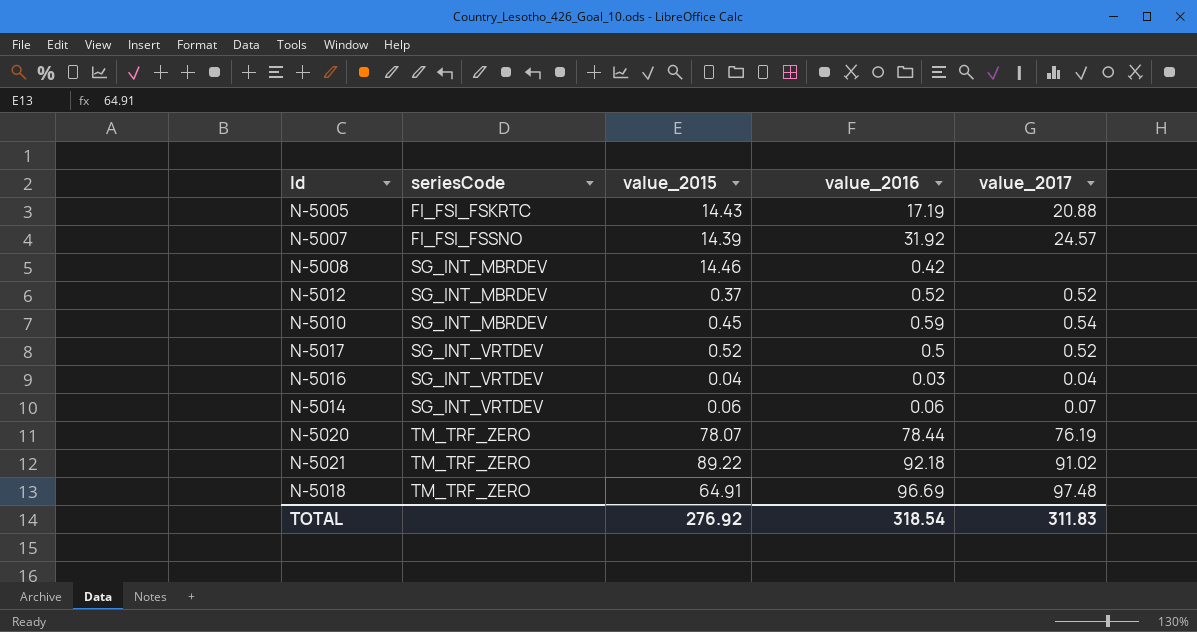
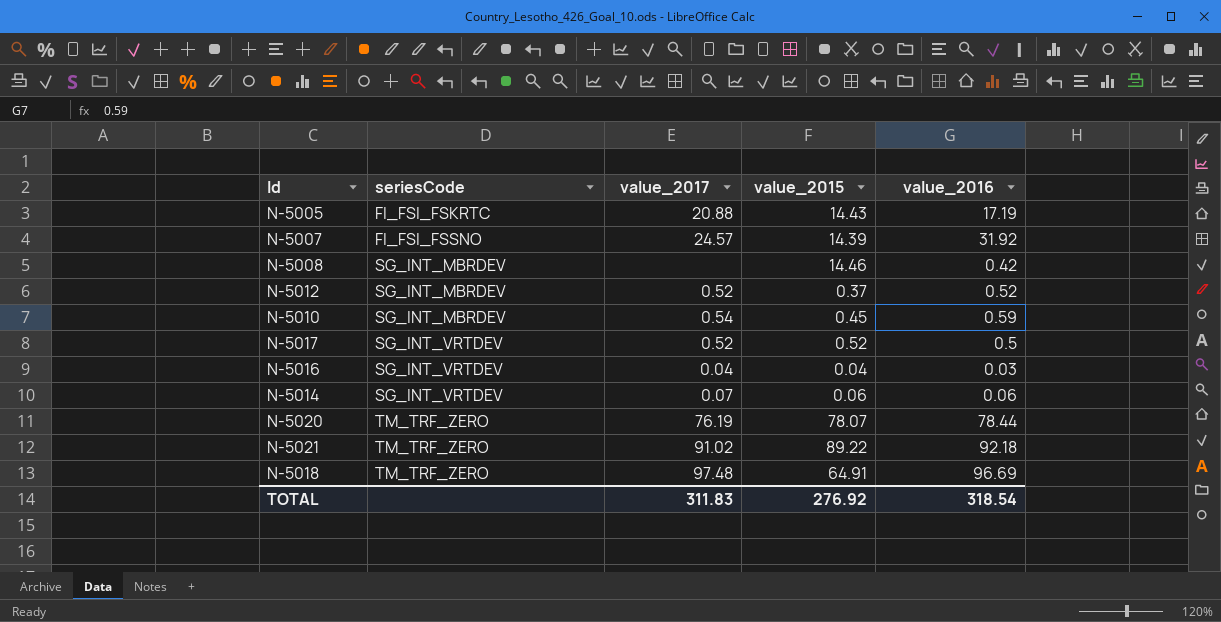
column value_2017 | position: 5 -> 3

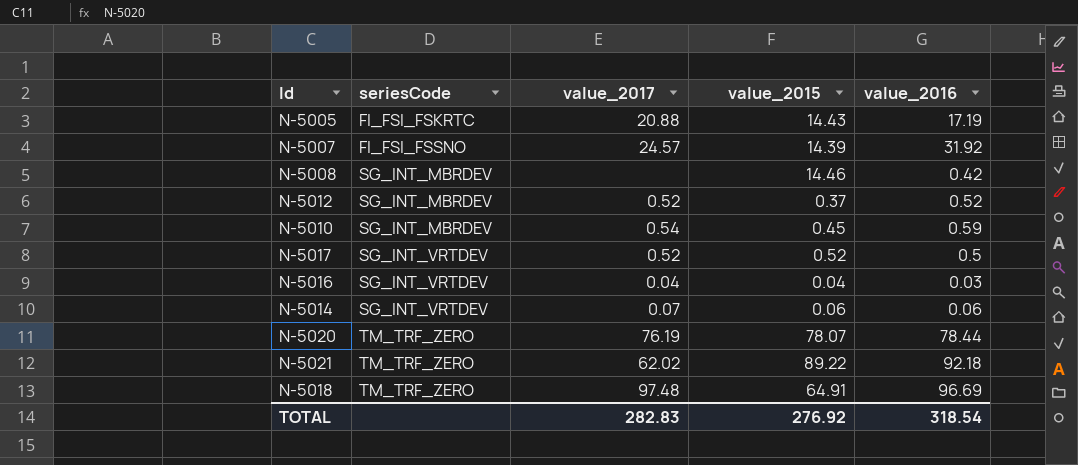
N-5021 | value_2017: 91.02 -> 62.02
TOTAL | value_2017: 311.83 -> 282.83

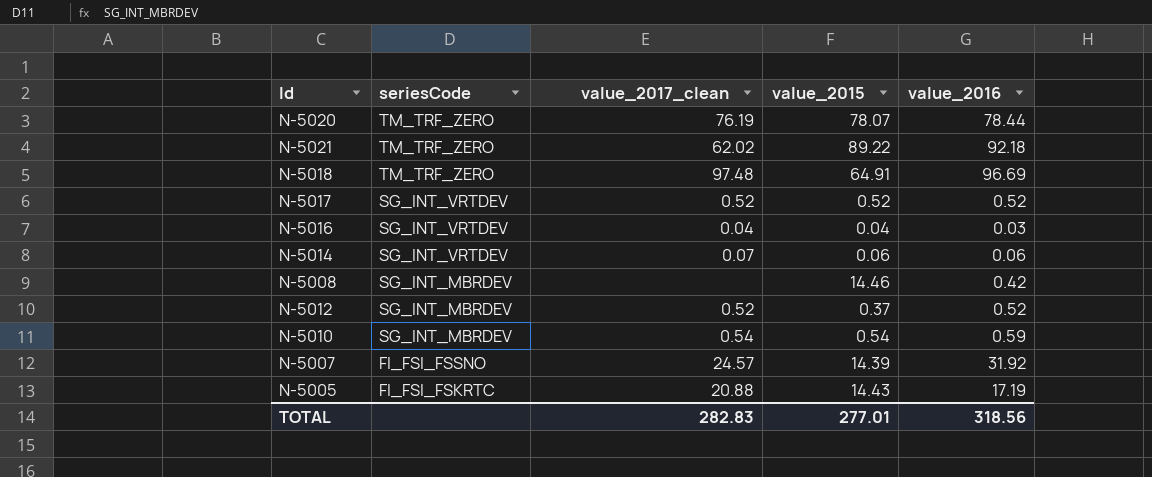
row order: seriesCode ascending -> seriesCode descending
column name: value_2017 -> value_2017_clean
N-5017 | value_2016: 0.5 -> 0.52
N-5010 | value_2015: 0.45 -> 0.54
TOTAL | value_2015: 276.92 -> 277.01
TOTAL | value_2016: 318.54 -> 318.56

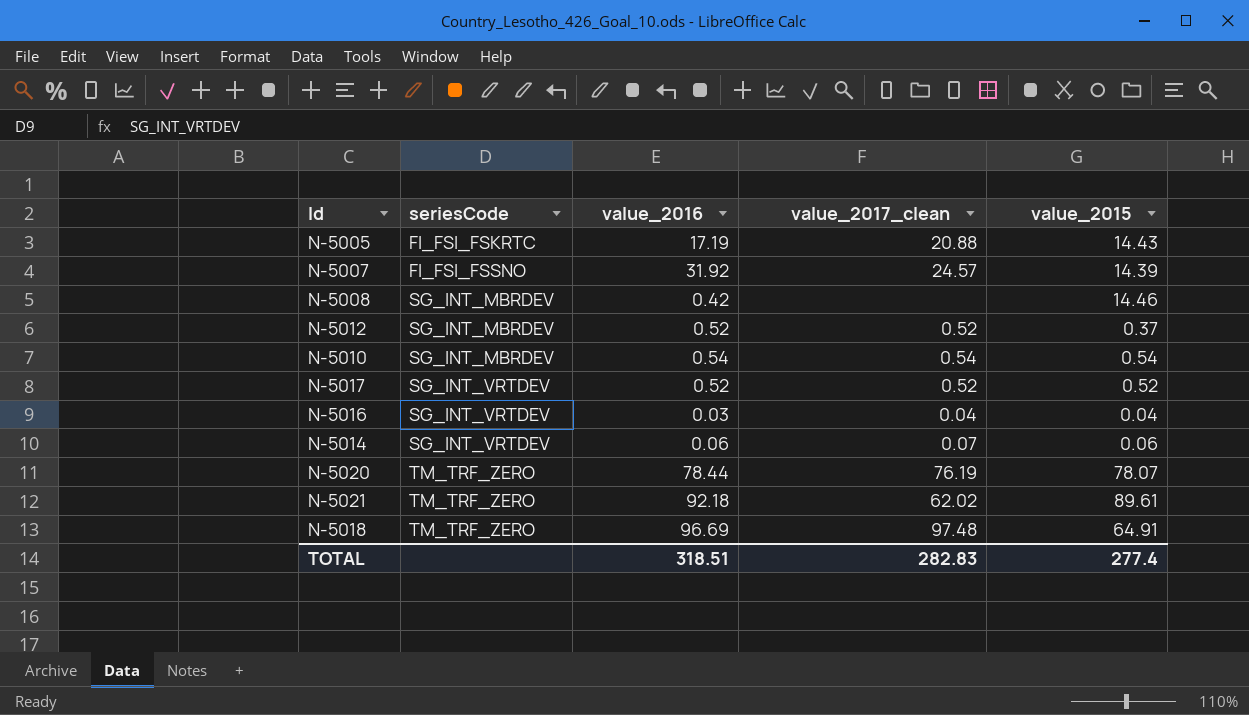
row order: seriesCode descending -> seriesCode ascending
column value_2016 | position: 5 -> 3
N-5010 | value_2016: 0.59 -> 0.54
N-5021 | value_2015: 89.22 -> 89.61
TOTAL | value_2016: 318.56 -> 318.51
TOTAL | value_2015: 277.01 -> 277.4

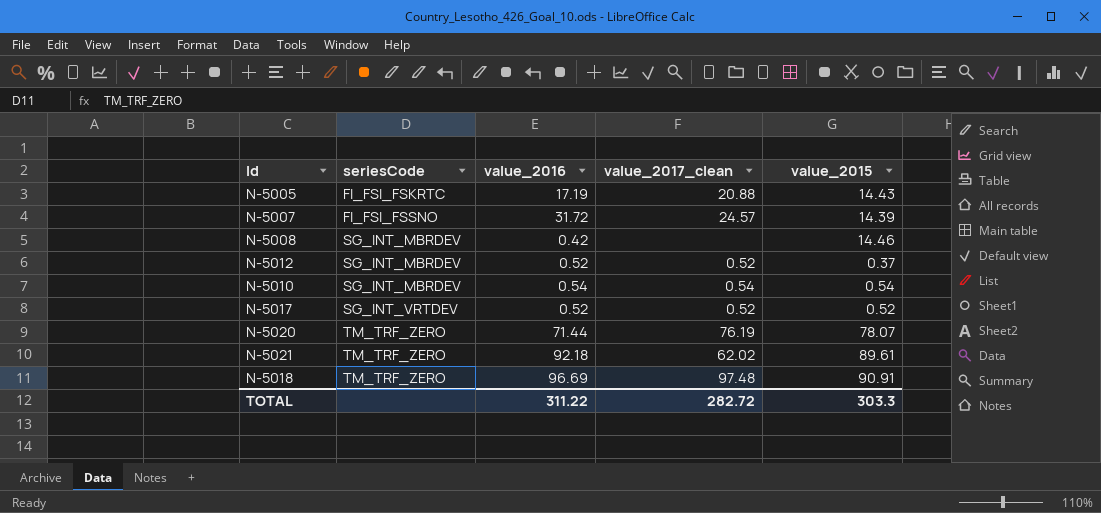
row N-5016: SG_INT_VRTDEV | 0.03 | 0.04 | 0.04 -> none
row N-5014: SG_INT_VRTDEV | 0.06 | 0.07 | 0.06 -> none
N-5007 | value_2016: 31.92 -> 31.72
N-5020 | value_2016: 78.44 -> 71.44
N-5018 | value_2015: 64.91 -> 90.91
TOTAL | value_2016: 318.51 -> 311.22
TOTAL | value_2017_clean: 282.83 -> 282.72
TOTAL | value_2015: 277.4 -> 303.3

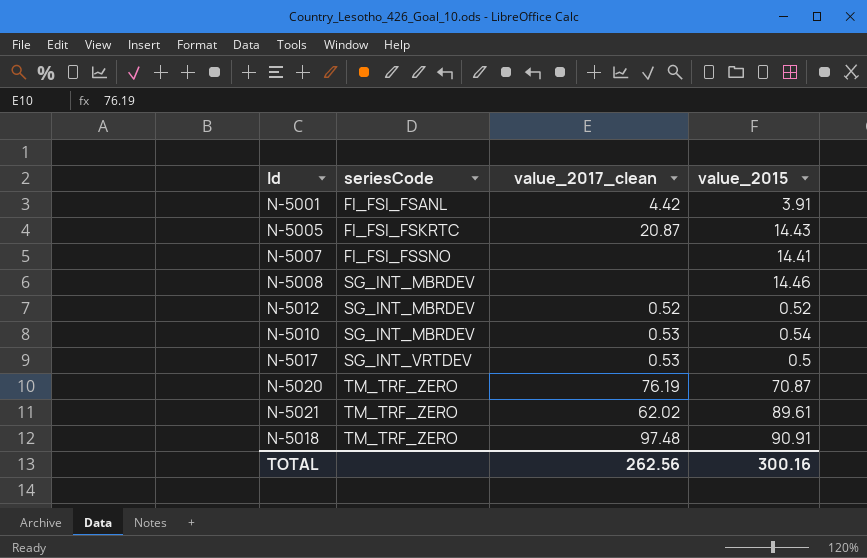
column value_2016 | position: 3 -> none
row N-5001: none -> FI_FSI_FSANL | 4.42 | 3.91
N-5005 | value_2017_clean: 20.88 -> 20.87
N-5007 | value_2017_clean: 24.57 -> none
N-5007 | value_2015: 14.39 -> 14.41
N-5012 | value_2015: 0.37 -> 0.52
N-5010 | value_2017_clean: 0.54 -> 0.53
N-5017 | value_2017_clean: 0.52 -> 0.53
N-5017 | value_2015: 0.52 -> 0.5
N-5020 | value_2015: 78.07 -> 70.87
TOTAL | value_2017_clean: 282.72 -> 262.56
TOTAL | value_2015: 303.3 -> 300.16

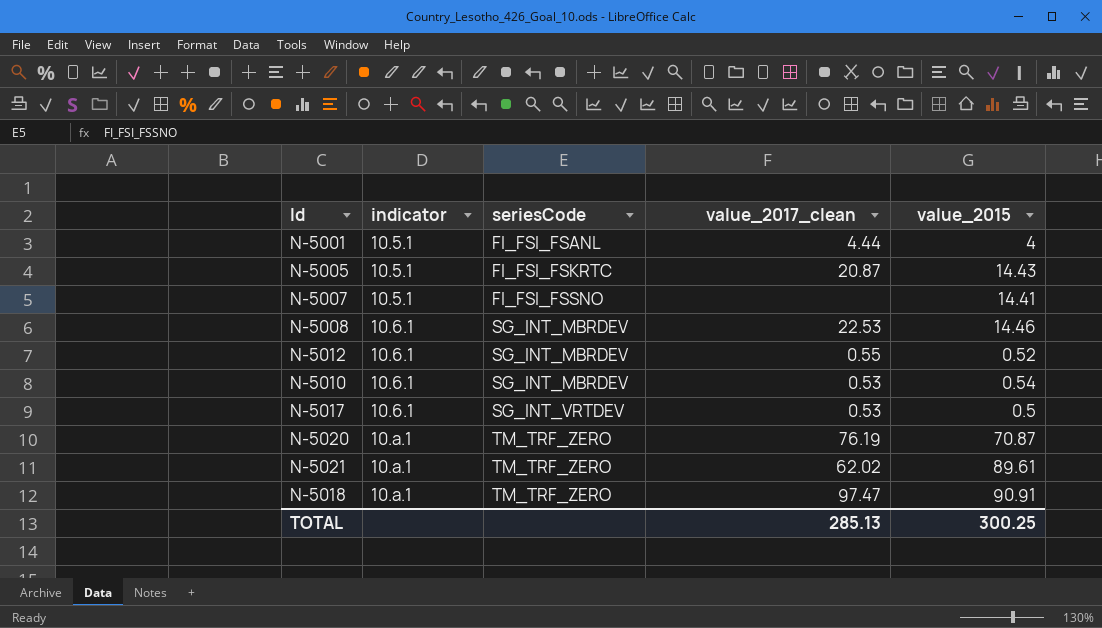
column indicator | position: none -> 2
N-5001 | value_2017_clean: 4.42 -> 4.44
N-5001 | value_2015: 3.91 -> 4
N-5008 | value_2017_clean: none -> 22.53
N-5012 | value_2017_clean: 0.52 -> 0.55
N-5018 | value_2017_clean: 97.48 -> 97.47
TOTAL | value_2017_clean: 262.56 -> 285.13
TOTAL | value_2015: 300.16 -> 300.25

